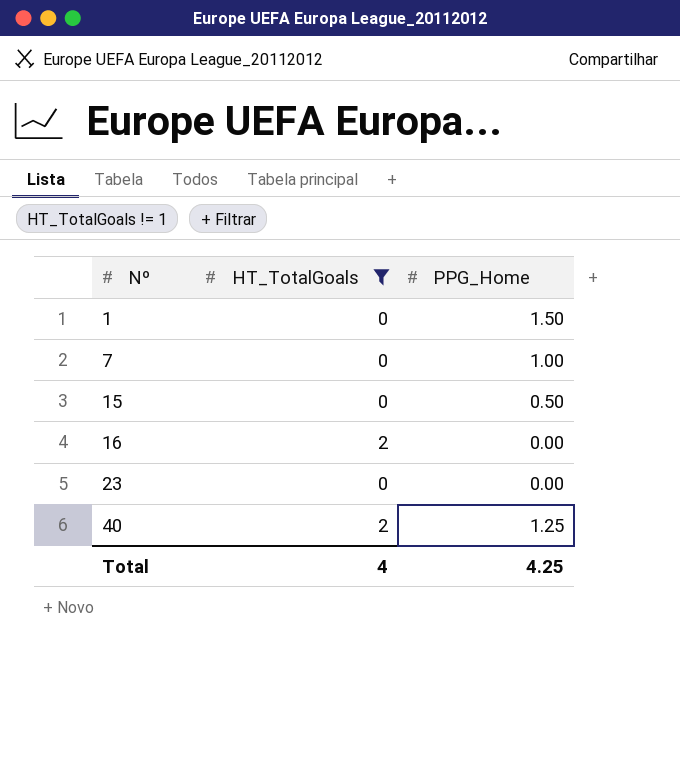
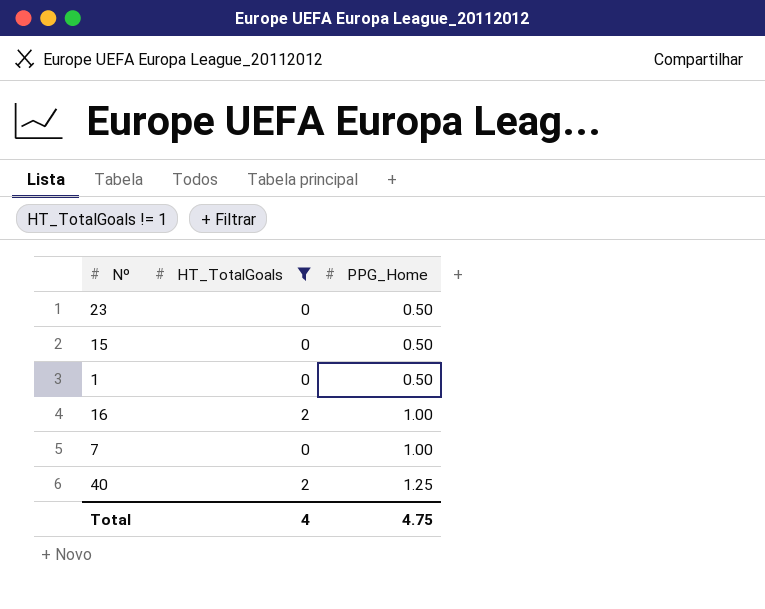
row order: Nº ascending -> PPG_Home ascending
23 | PPG_Home: 0.00 -> 0.50
1 | PPG_Home: 1.50 -> 0.50
16 | PPG_Home: 0.00 -> 1.00
Total | PPG_Home: 4.25 -> 4.75

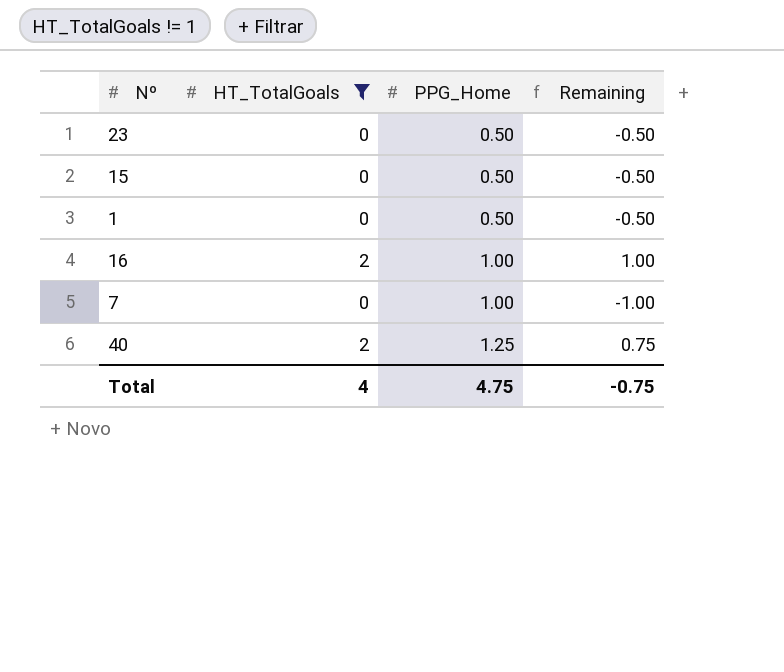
column Remaining | formula: none -> [HT_TotalGoals] - [PPG_Home]

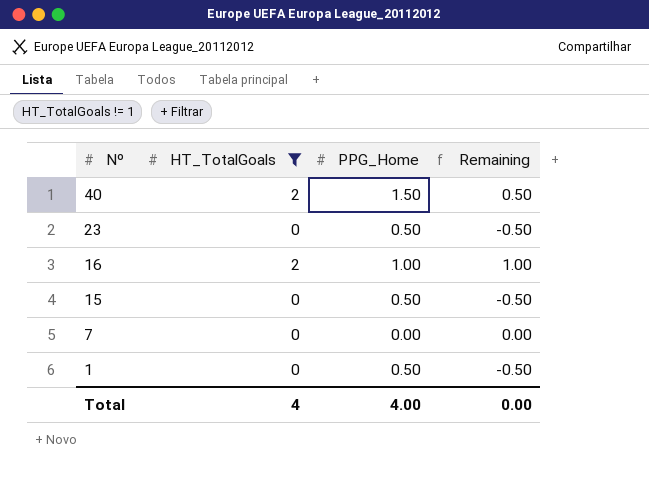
row order: PPG_Home ascending -> Nº descending
40 | PPG_Home: 1.25 -> 1.50
40 | Remaining: 0.75 -> 0.50
7 | PPG_Home: 1.00 -> 0.00
7 | Remaining: -1.00 -> 0.00
Total | PPG_Home: 4.75 -> 4.00
Total | Remaining: -0.75 -> 0.00

